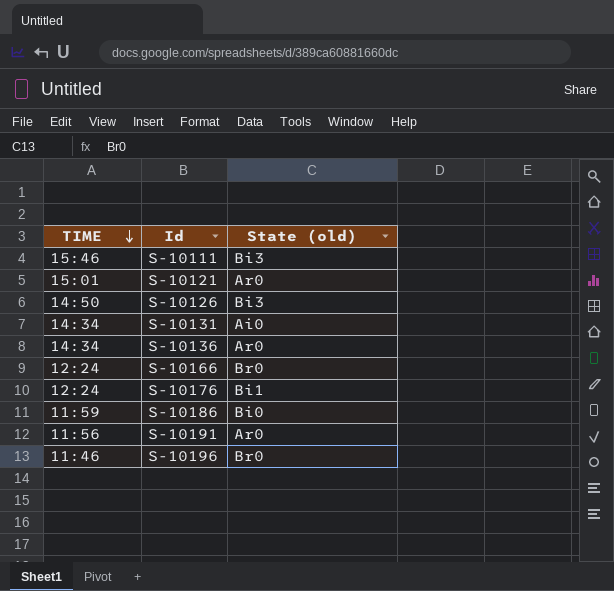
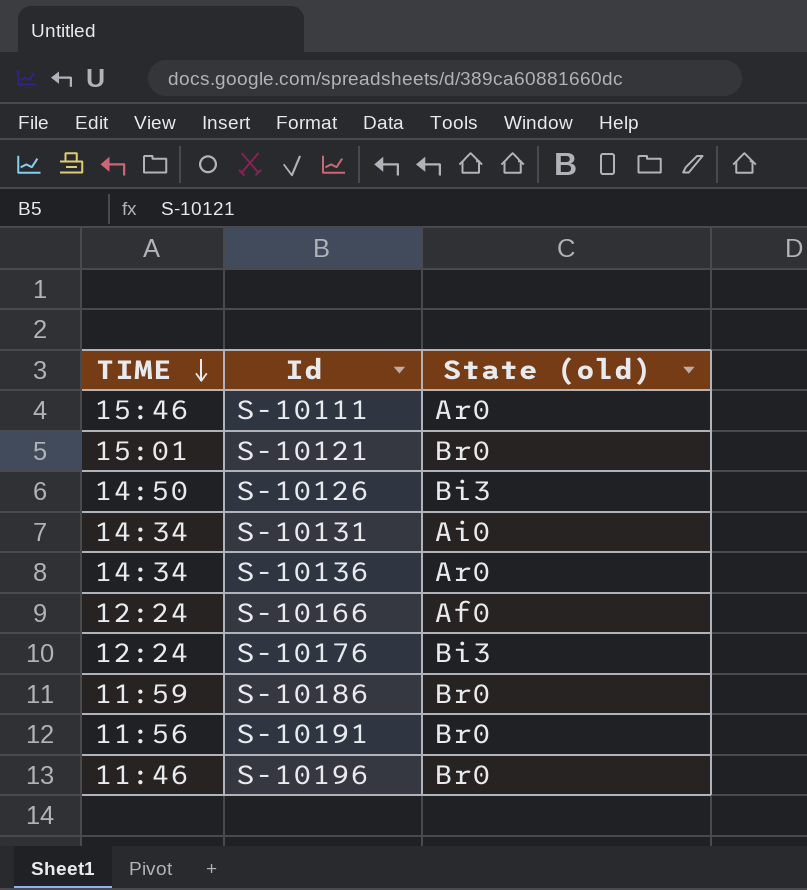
S-10111 | State (old): Bi3 -> Ar0
S-10121 | State (old): Ar0 -> Br0
S-10166 | State (old): Br0 -> Af0
S-10176 | State (old): Bi1 -> Bi3
S-10186 | State (old): Bi0 -> Br0
S-10191 | State (old): Ar0 -> Br0

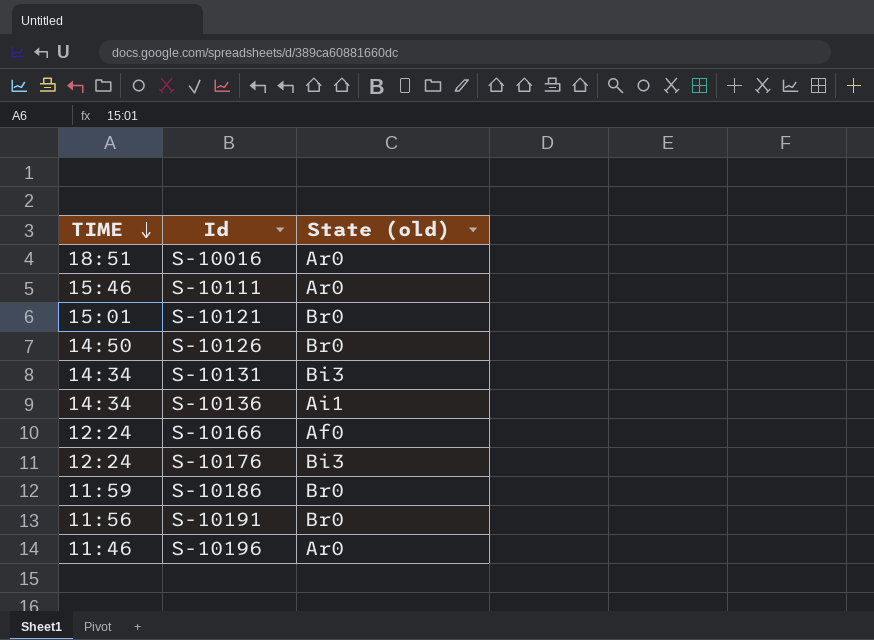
row S-10016: none -> 18:51 | Ar0
S-10126 | State (old): Bi3 -> Br0
S-10131 | State (old): Ai0 -> Bi3
S-10136 | State (old): Ar0 -> Ai1
S-10196 | State (old): Br0 -> Ar0

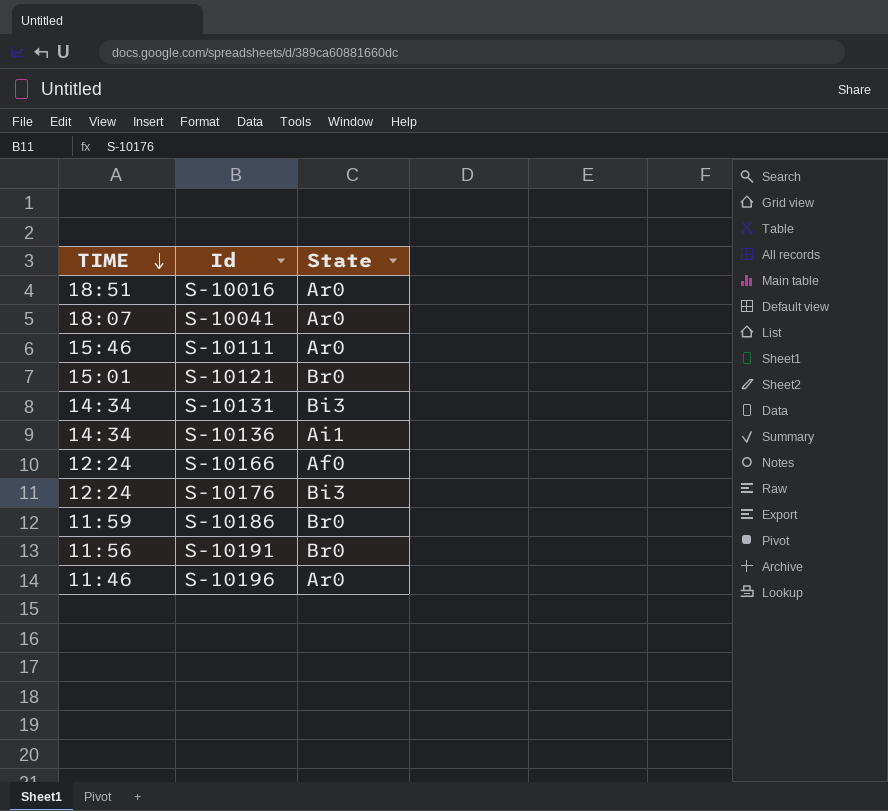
column name: State (old) -> State
row S-10126: 14:50 | Br0 -> none
row S-10041: none -> 18:07 | Ar0

